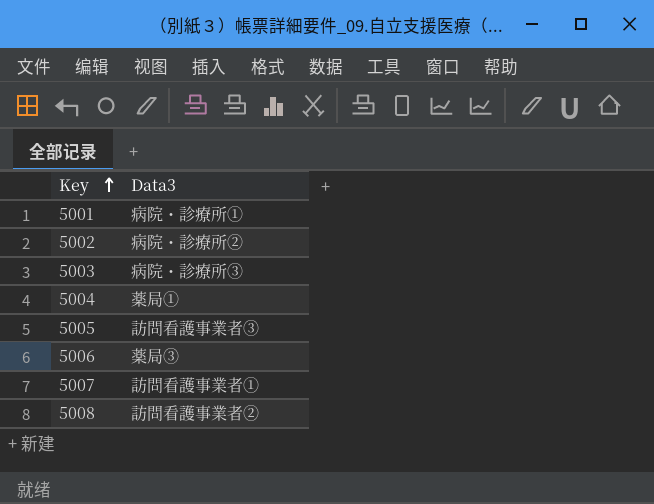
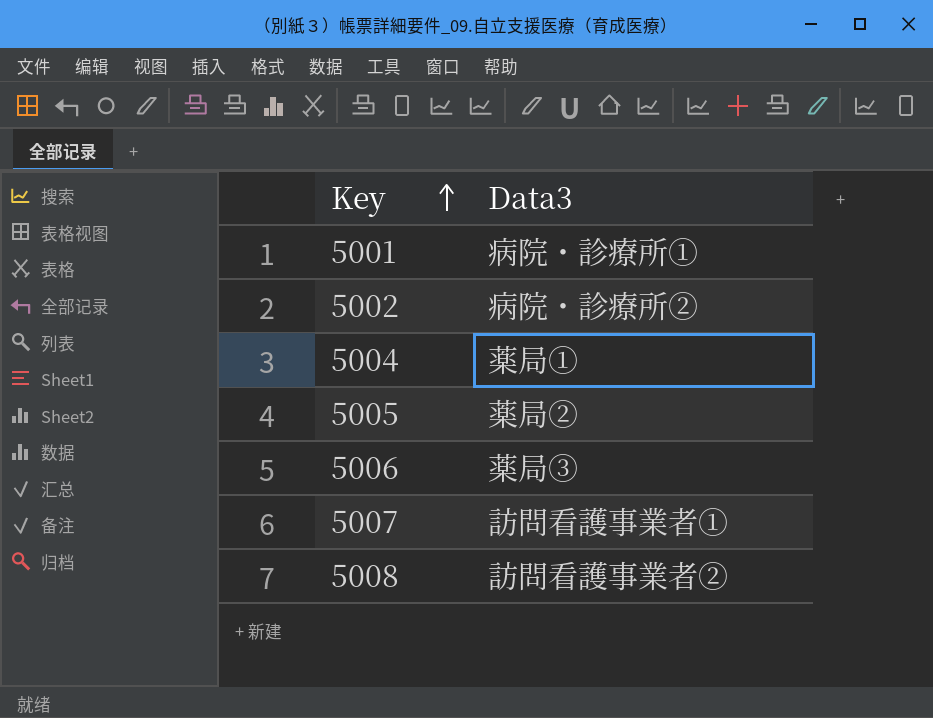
row 5003: 病院・診療所③ -> none
5005 | Data3: 訪問看護事業者③ -> 薬局②

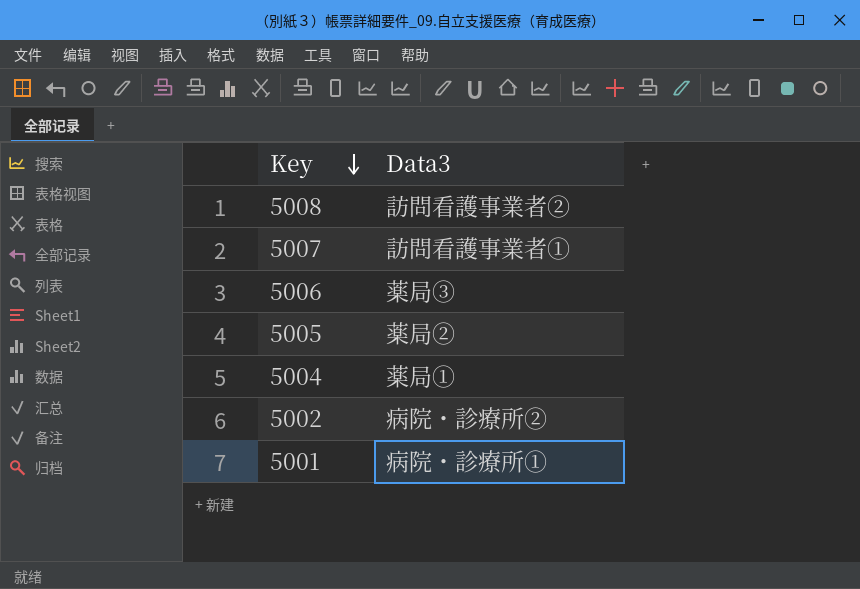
row order: Key ascending -> Key descending

